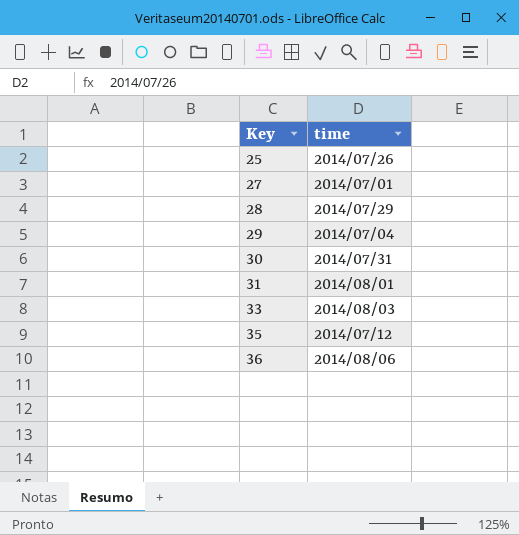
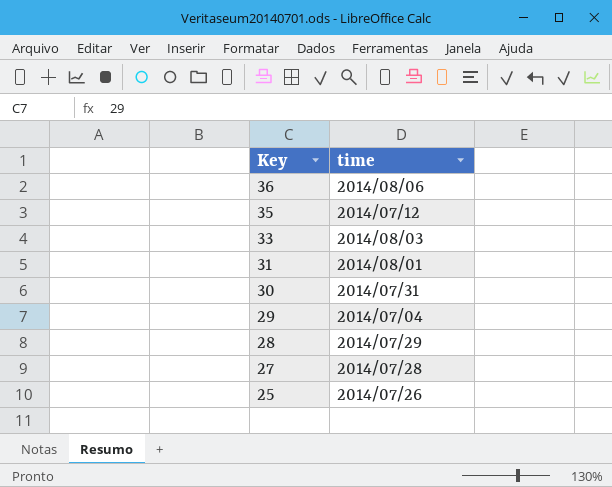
row order: Key ascending -> Key descending
27 | time: 2014/07/01 -> 2014/07/28

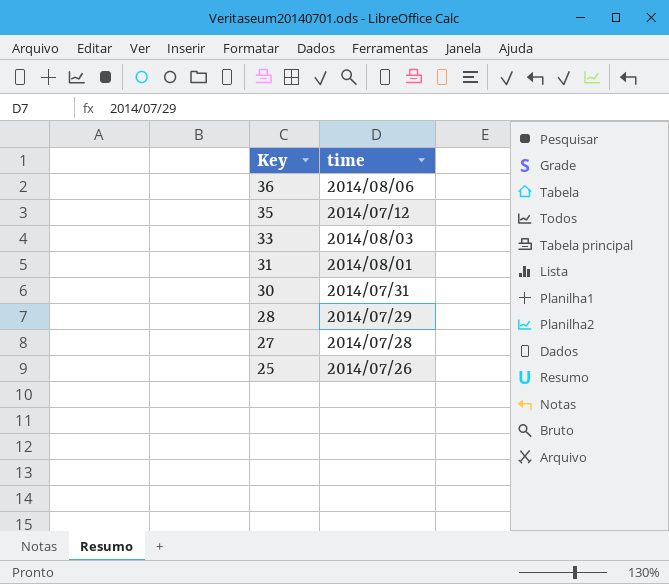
row 29: 2014/07/04 -> none

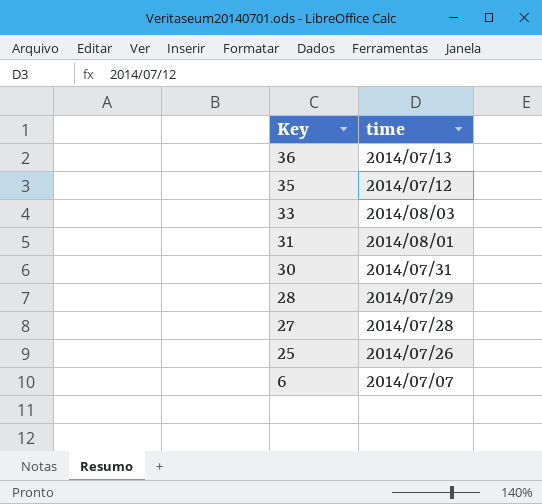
36 | time: 2014/08/06 -> 2014/07/13
row 6: none -> 2014/07/07

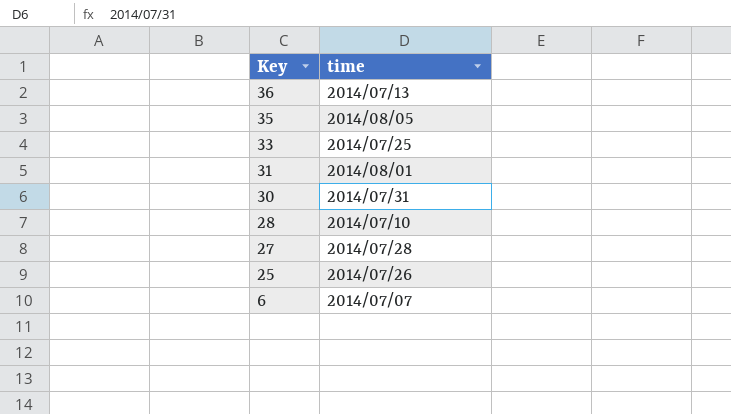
35 | time: 2014/07/12 -> 2014/08/05
33 | time: 2014/08/03 -> 2014/07/25
28 | time: 2014/07/29 -> 2014/07/10

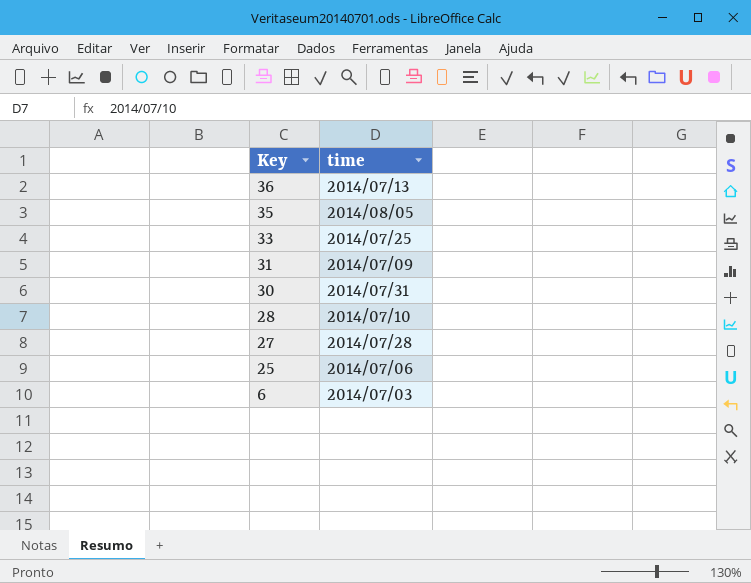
31 | time: 2014/08/01 -> 2014/07/09
25 | time: 2014/07/26 -> 2014/07/06
6 | time: 2014/07/07 -> 2014/07/03

